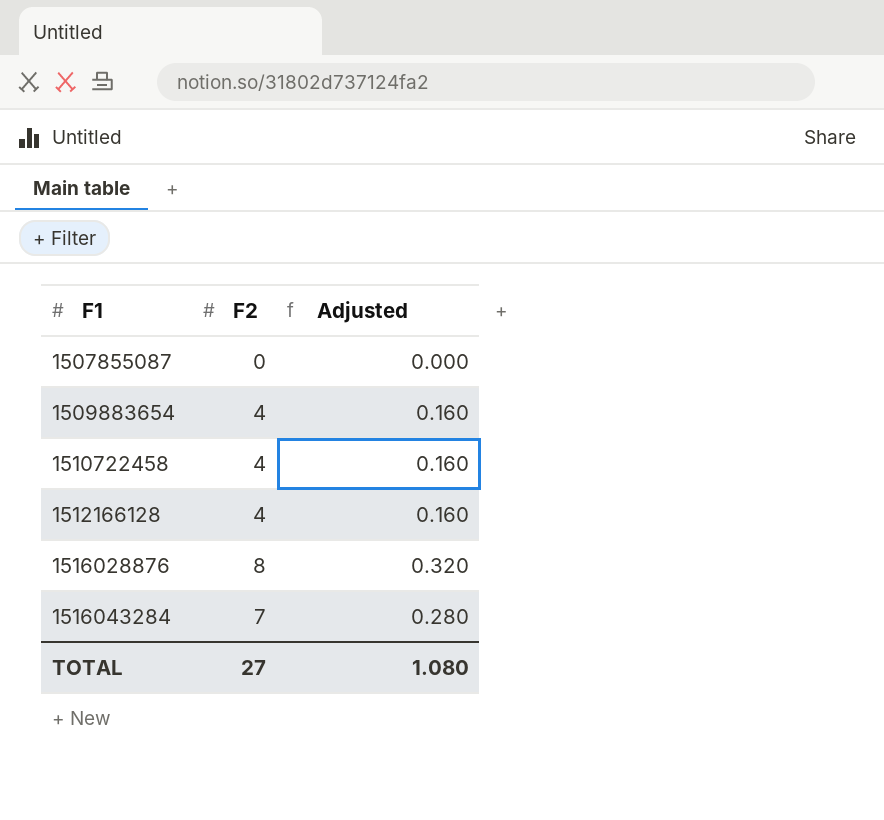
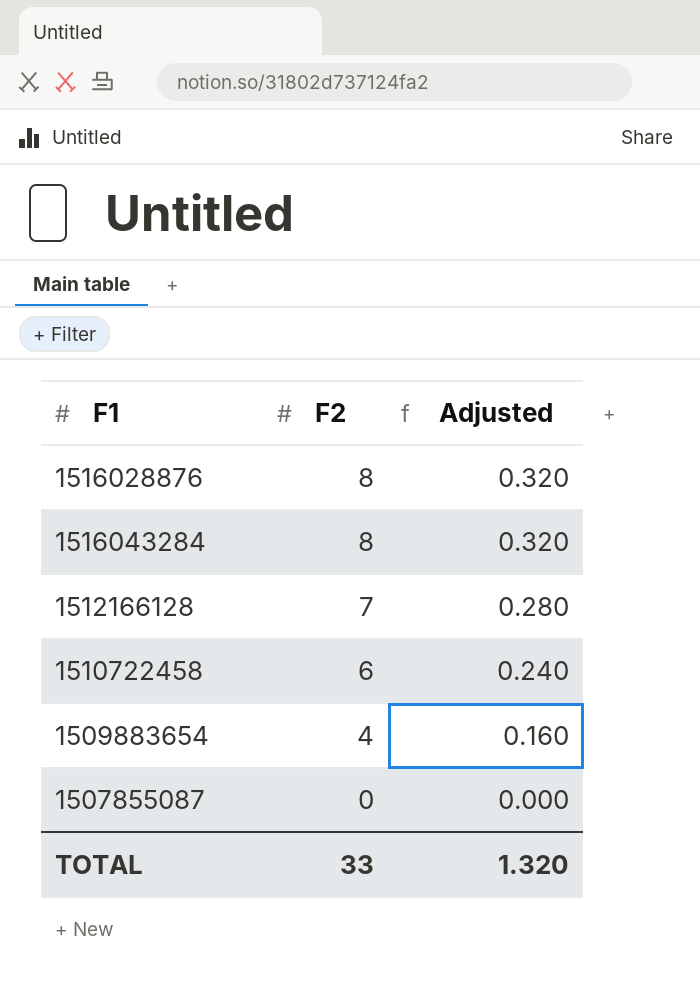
row order: F1 ascending -> F2 descending
1516043284 | F2: 7 -> 8
1516043284 | Adjusted: 0.280 -> 0.320
1512166128 | F2: 4 -> 7
1512166128 | Adjusted: 0.160 -> 0.280
1510722458 | F2: 4 -> 6
1510722458 | Adjusted: 0.160 -> 0.240
TOTAL | F2: 27 -> 33
TOTAL | Adjusted: 1.080 -> 1.320

